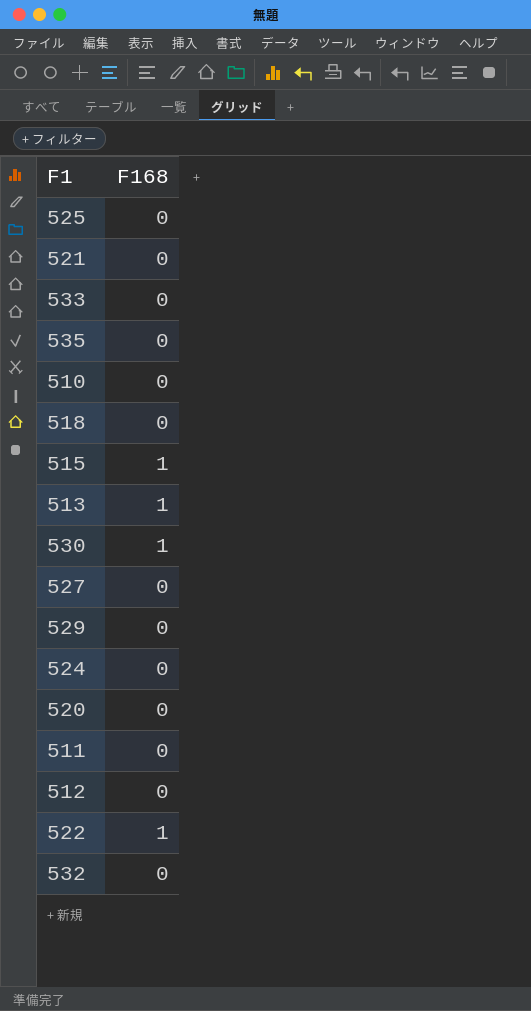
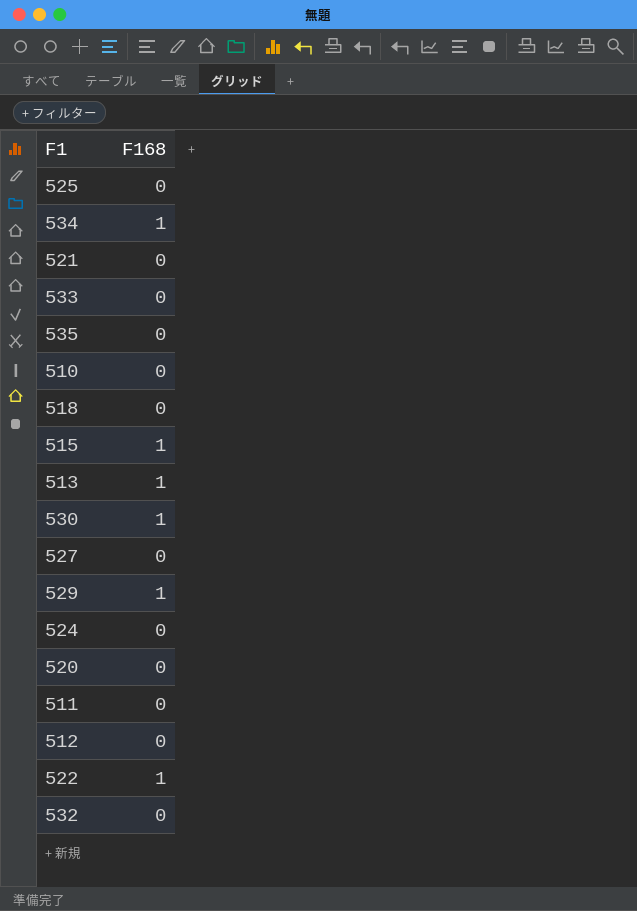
row 534: none -> 1
529 | F168: 0 -> 1

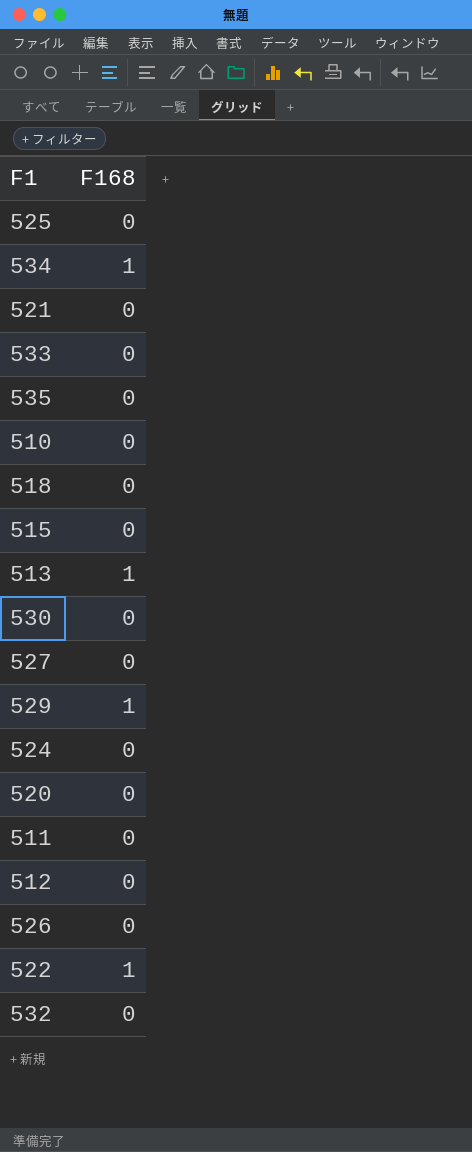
515 | F168: 1 -> 0
530 | F168: 1 -> 0
row 526: none -> 0

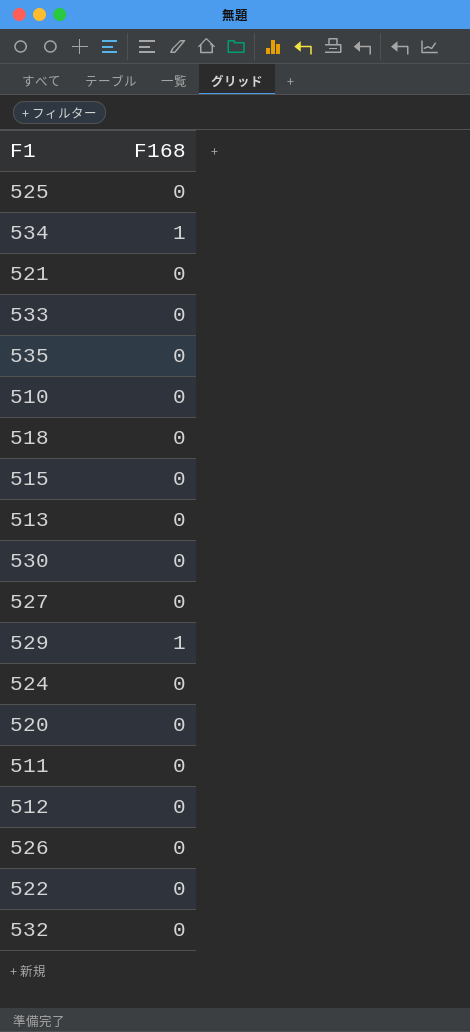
513 | F168: 1 -> 0
522 | F168: 1 -> 0

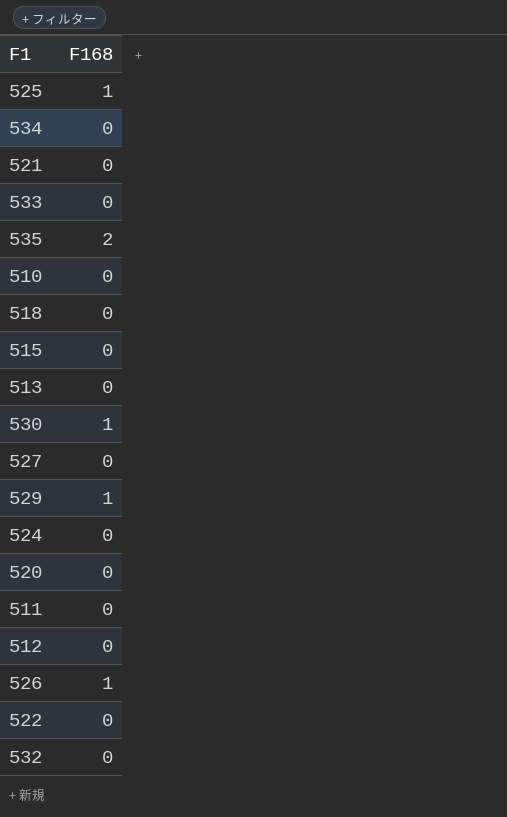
525 | F168: 0 -> 1
534 | F168: 1 -> 0
535 | F168: 0 -> 2
530 | F168: 0 -> 1
526 | F168: 0 -> 1

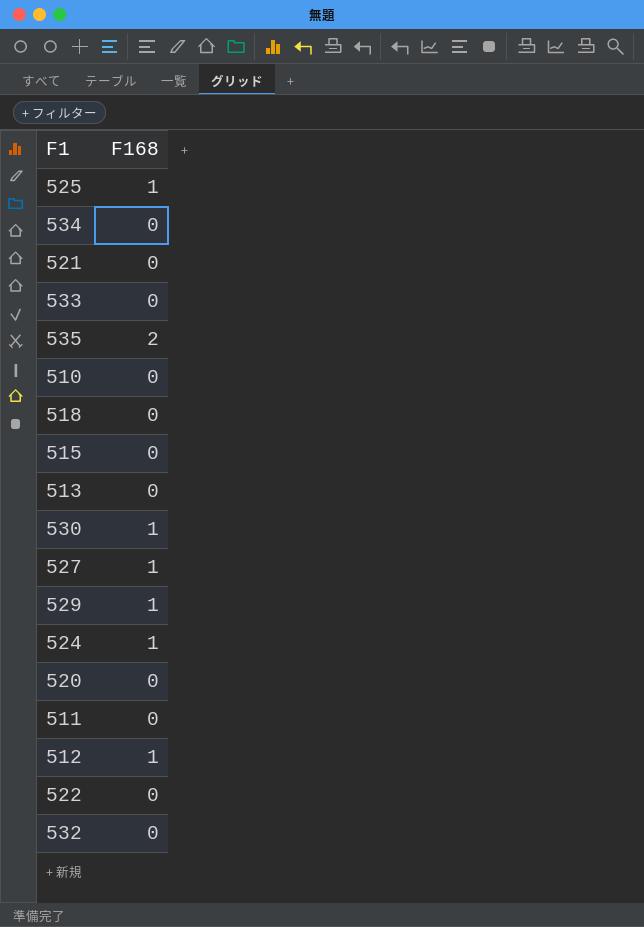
row 526: 1 -> none
527 | F168: 0 -> 1
524 | F168: 0 -> 1
512 | F168: 0 -> 1

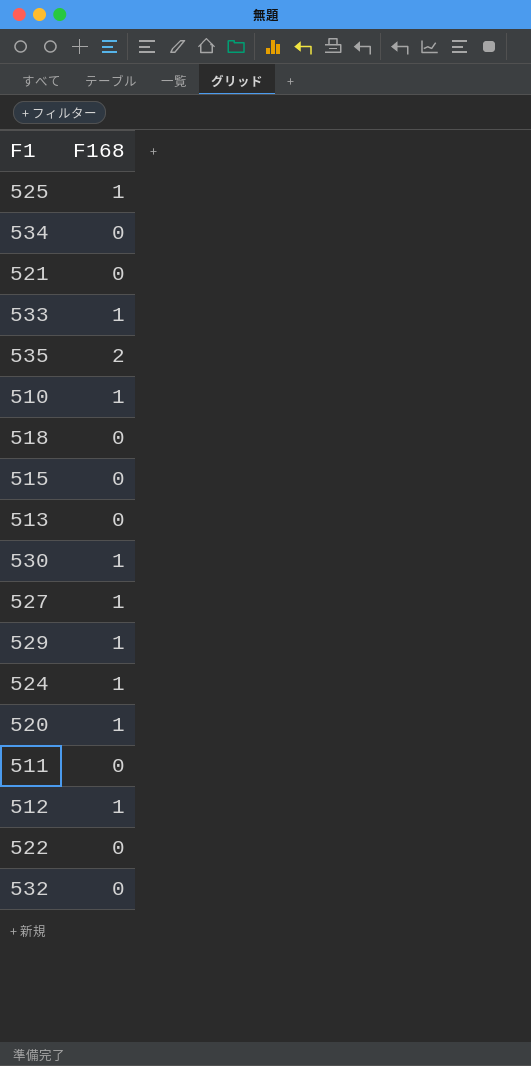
533 | F168: 0 -> 1
510 | F168: 0 -> 1
520 | F168: 0 -> 1

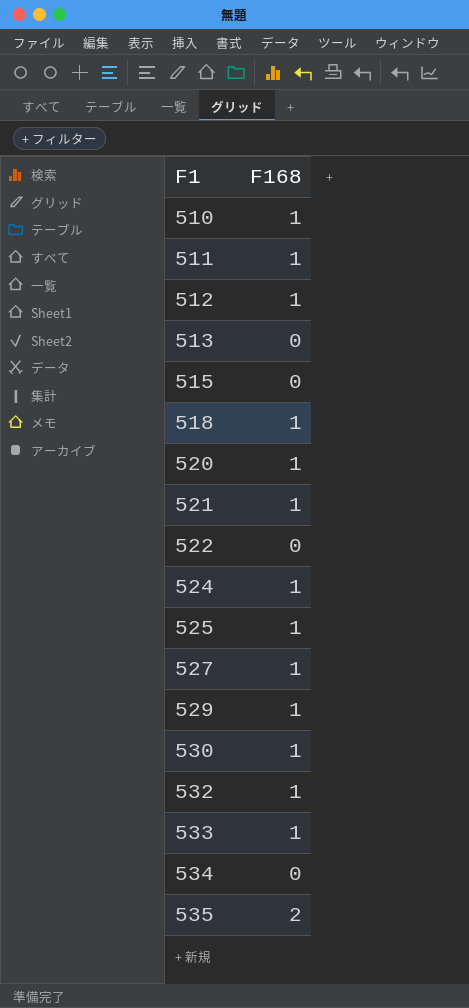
row order: none -> F1 ascending
511 | F168: 0 -> 1
518 | F168: 0 -> 1
521 | F168: 0 -> 1
532 | F168: 0 -> 1

